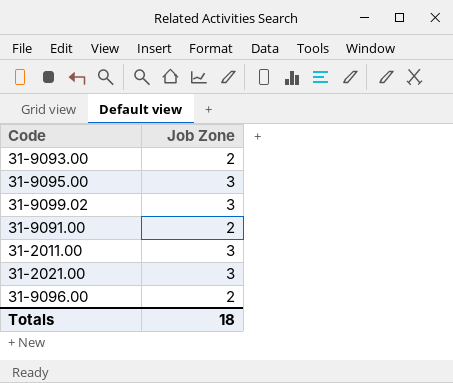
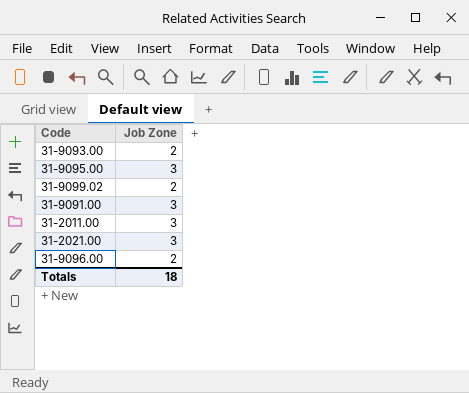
31-9099.02 | Job Zone: 3 -> 2
31-9091.00 | Job Zone: 2 -> 3

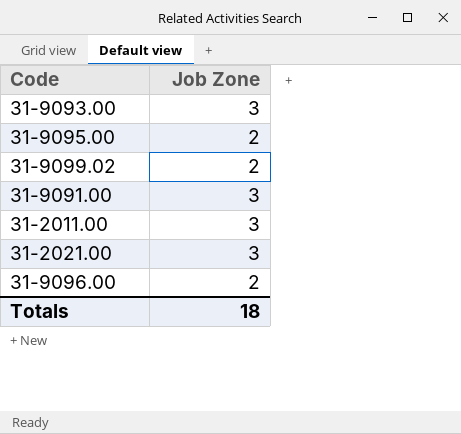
31-9093.00 | Job Zone: 2 -> 3
31-9095.00 | Job Zone: 3 -> 2

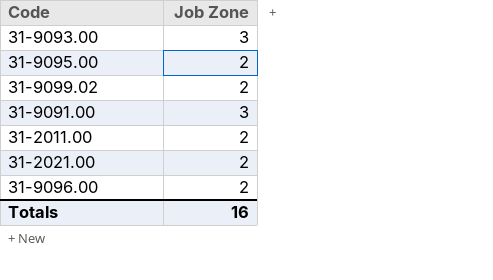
31-2011.00 | Job Zone: 3 -> 2
31-2021.00 | Job Zone: 3 -> 2
Totals | Job Zone: 18 -> 16

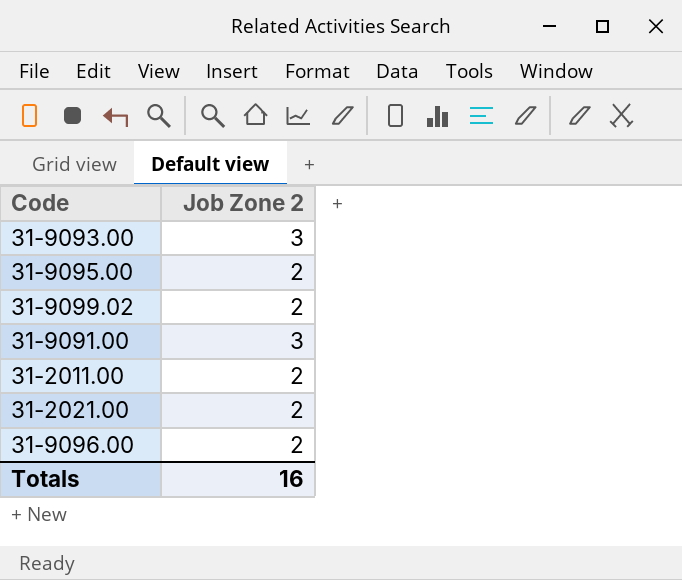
column name: Job Zone -> Job Zone 2

